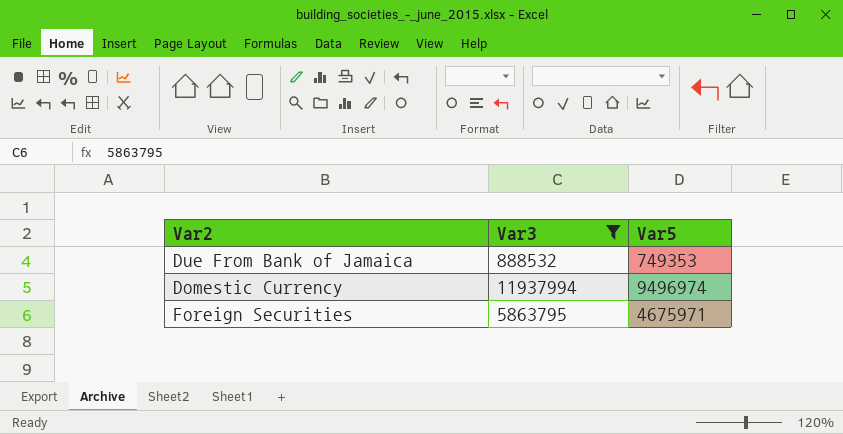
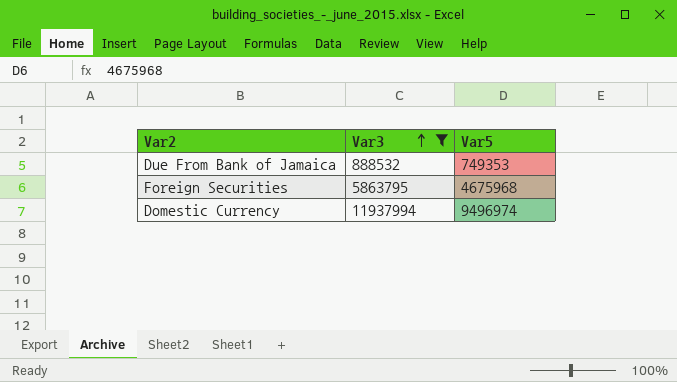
row order: none -> Var3 ascending
Foreign Securities | Var5: 4675971 -> 4675968

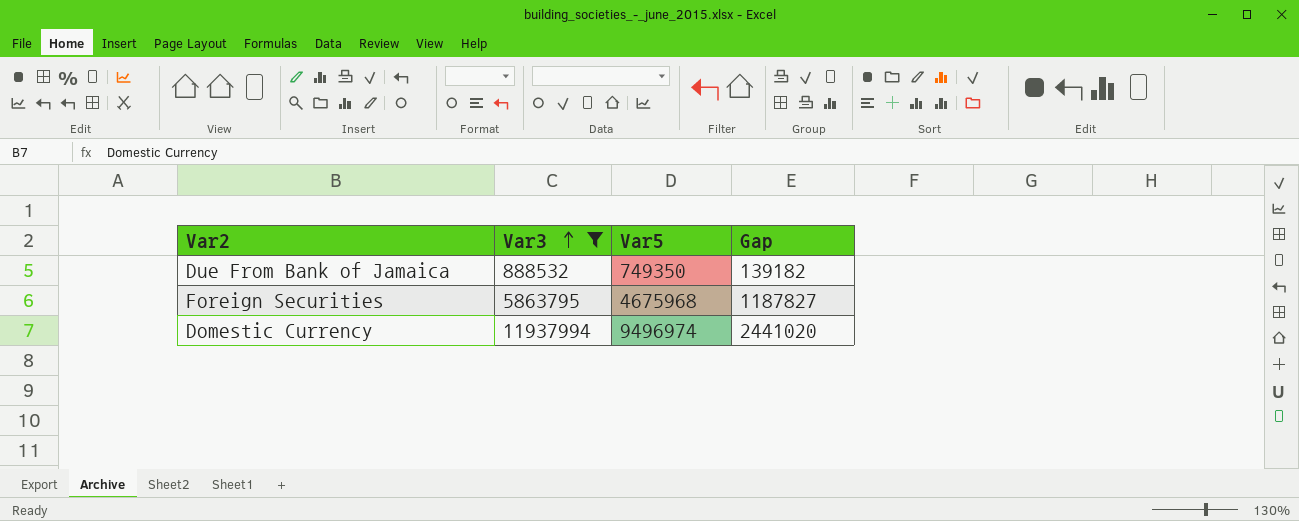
column Gap | formula: none -> [Var3] - [Var5]
Due From Bank of Jamaica | Var5: 749353 -> 749350

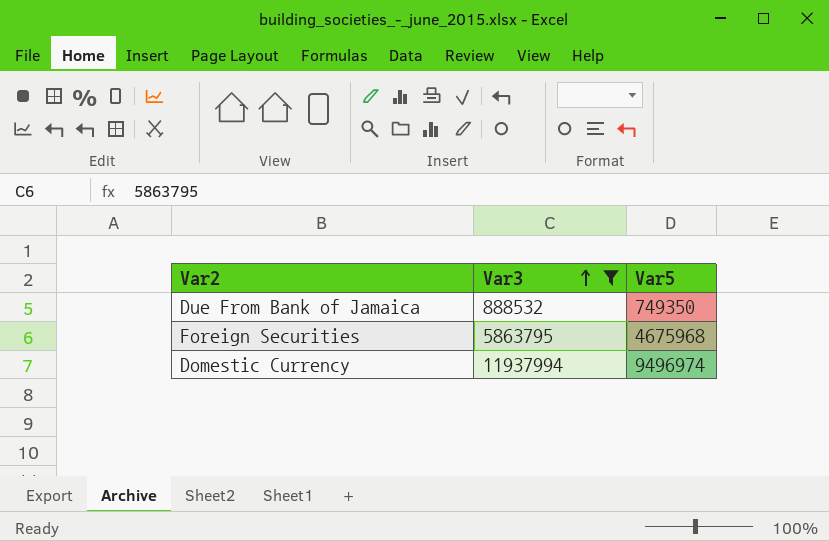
column Gap | formula: [Var3] - [Var5] -> none

